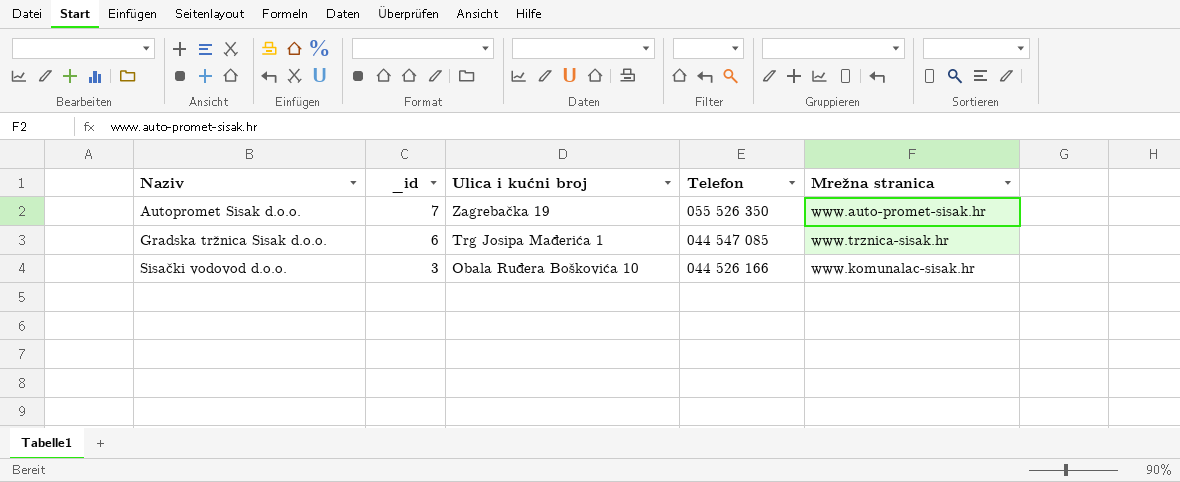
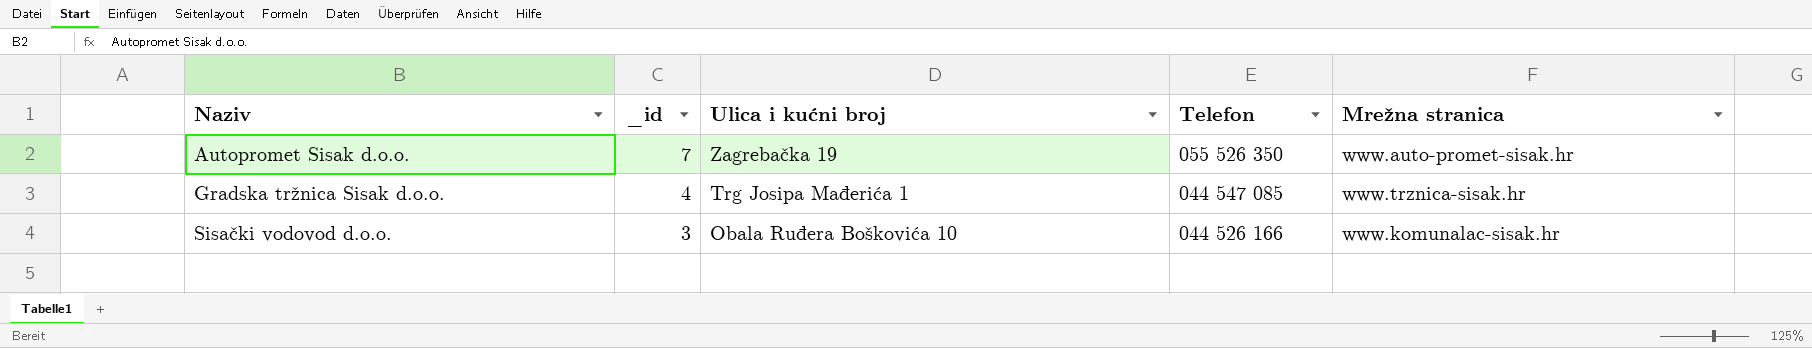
Gradska tržnica Sisak d.o.o. | _id: 6 -> 4

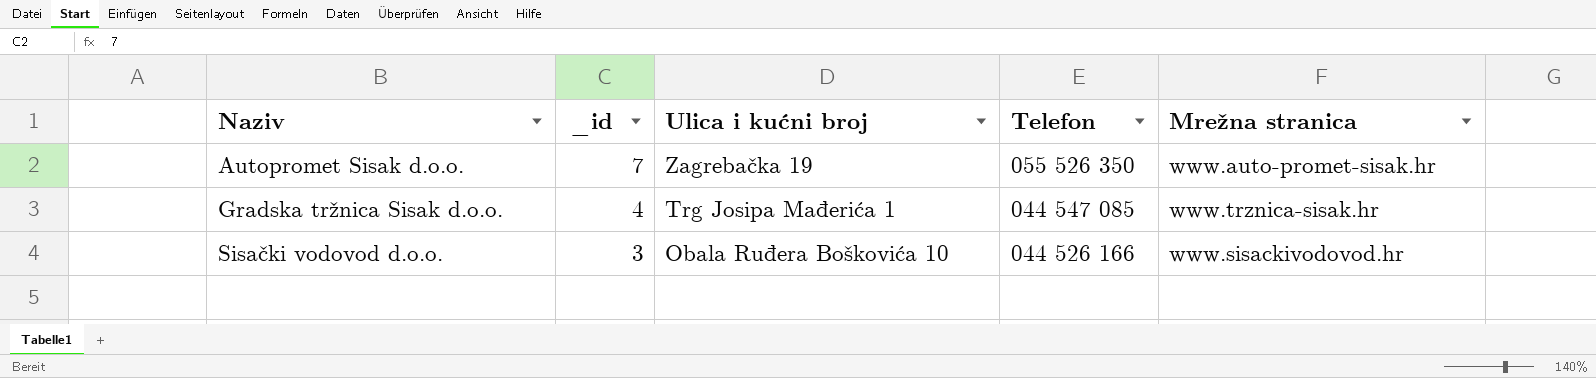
Sisački vodovod d.o.o. | Mrežna stranica: www.komunalac-sisak.hr -> www.sisackivodovod.hr

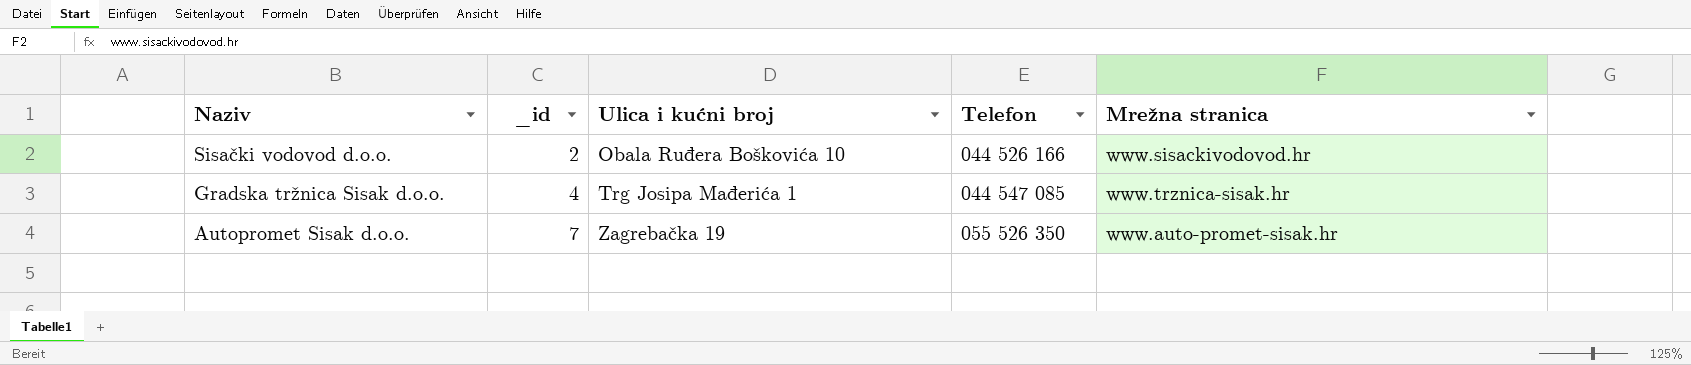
row order: Naziv ascending -> Naziv descending
Sisački vodovod d.o.o. | _id: 3 -> 2

